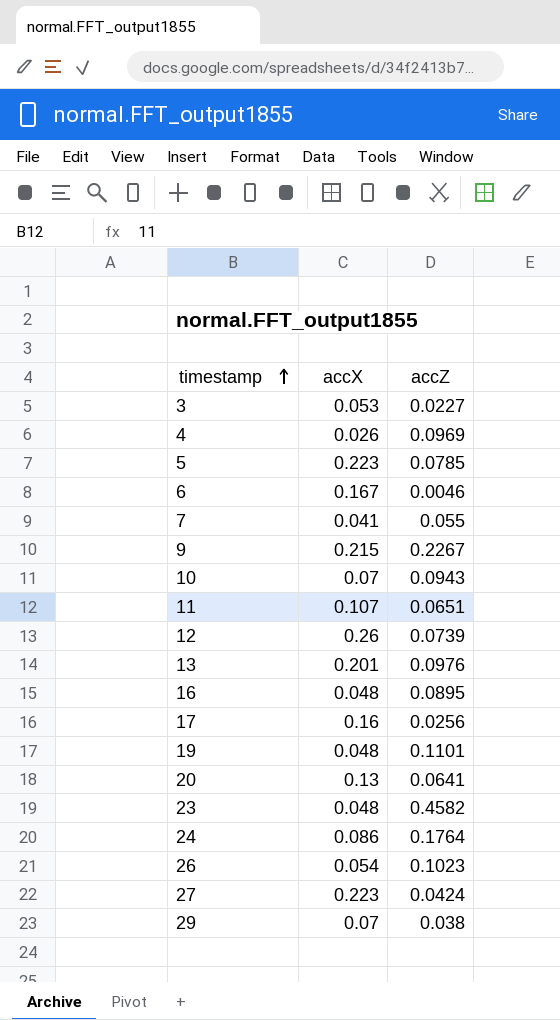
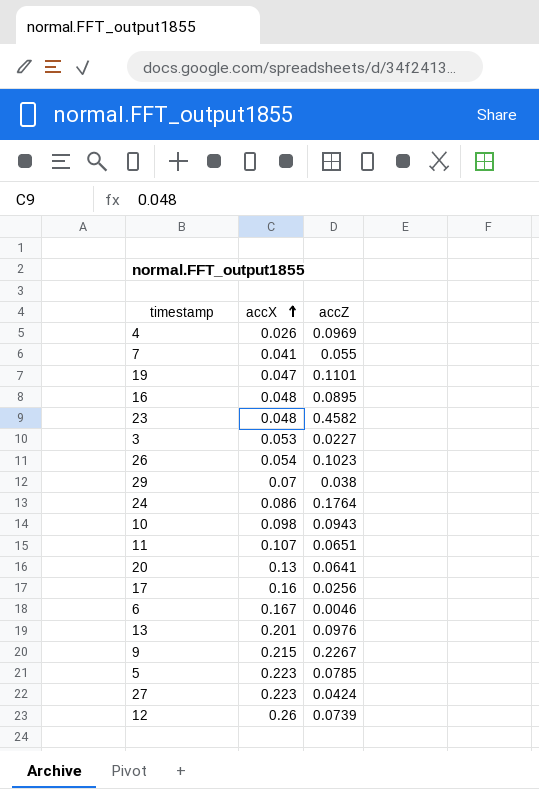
row order: timestamp ascending -> accX ascending
19 | accX: 0.048 -> 0.047
10 | accX: 0.07 -> 0.098

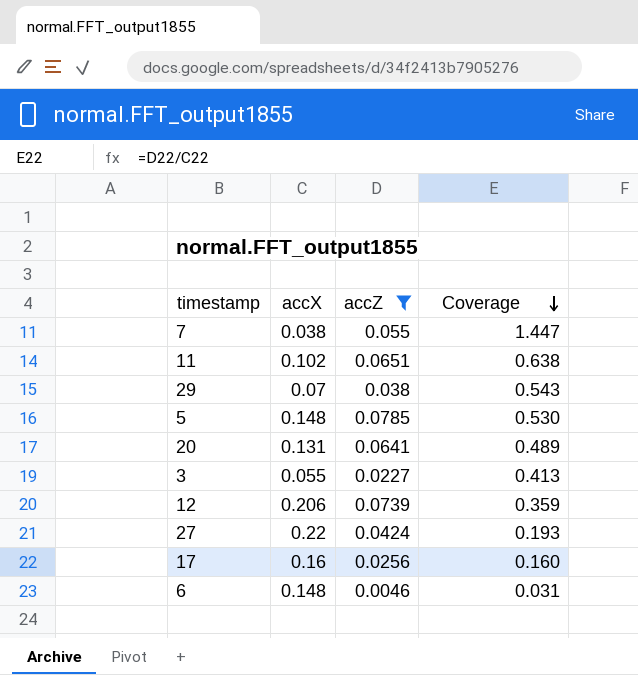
filter: none -> accZ <= 0.0785
row order: accX ascending -> Coverage descending
column Coverage | formula: none -> [accZ] / [accX]
7 | accX: 0.041 -> 0.038
11 | accX: 0.107 -> 0.102
5 | accX: 0.223 -> 0.148
20 | accX: 0.13 -> 0.131
3 | accX: 0.053 -> 0.055
12 | accX: 0.26 -> 0.206
27 | accX: 0.223 -> 0.22
6 | accX: 0.167 -> 0.148

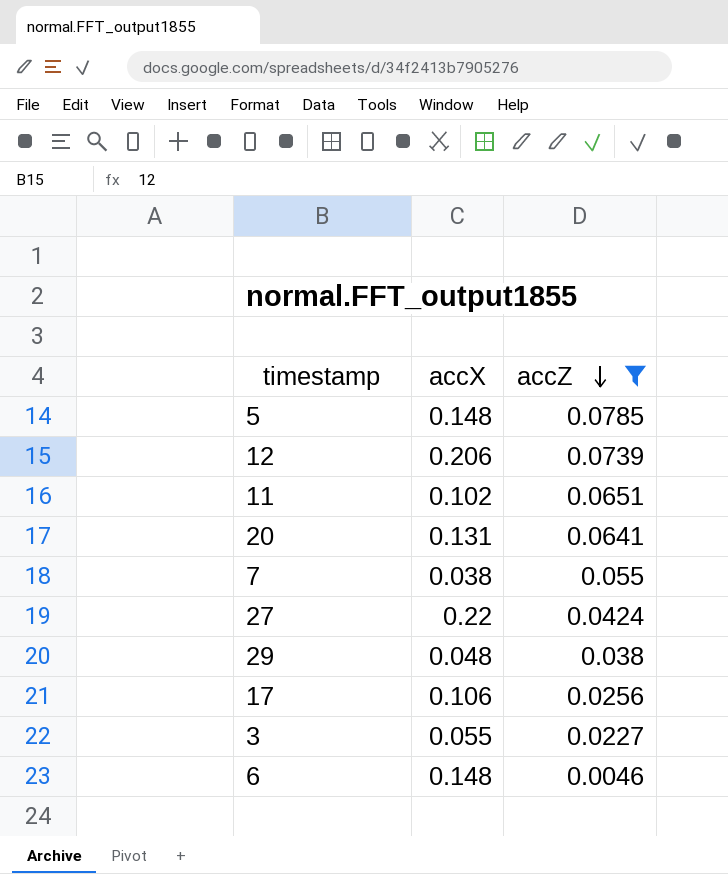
row order: Coverage descending -> accZ descending
column Coverage | formula: [accZ] / [accX] -> none
29 | accX: 0.07 -> 0.048
17 | accX: 0.16 -> 0.106

